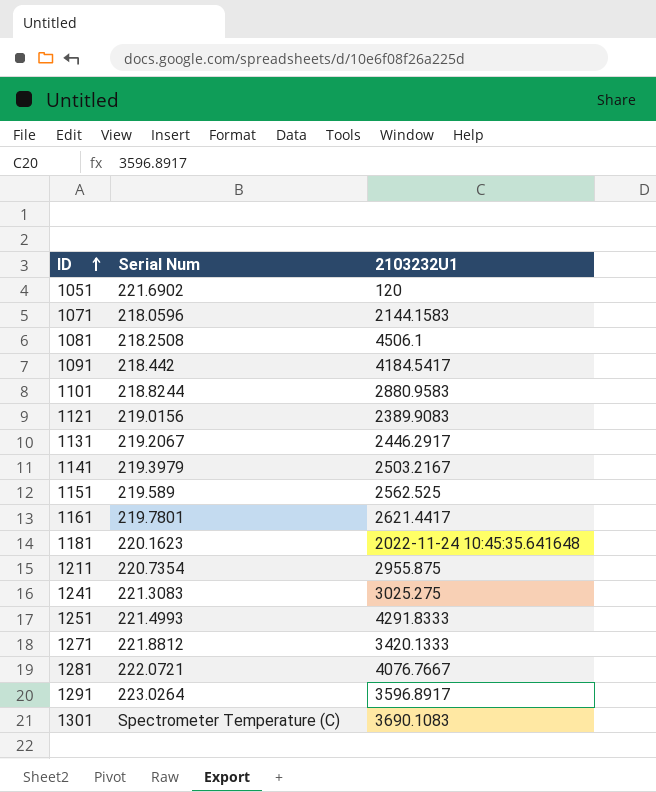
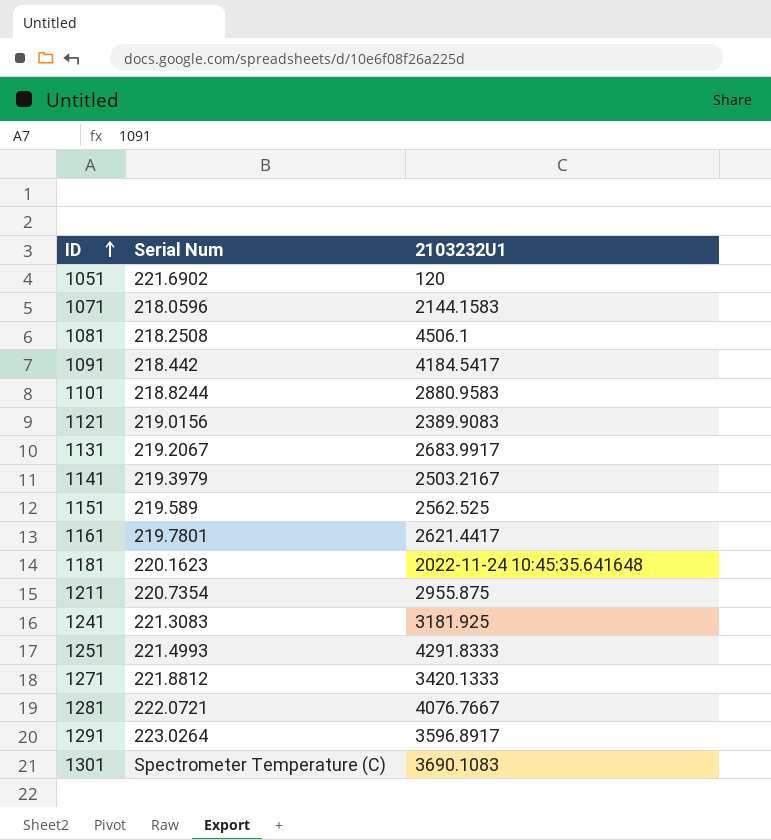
1131 | 2103232U1: 2446.2917 -> 2683.9917
1241 | 2103232U1: 3025.275 -> 3181.925

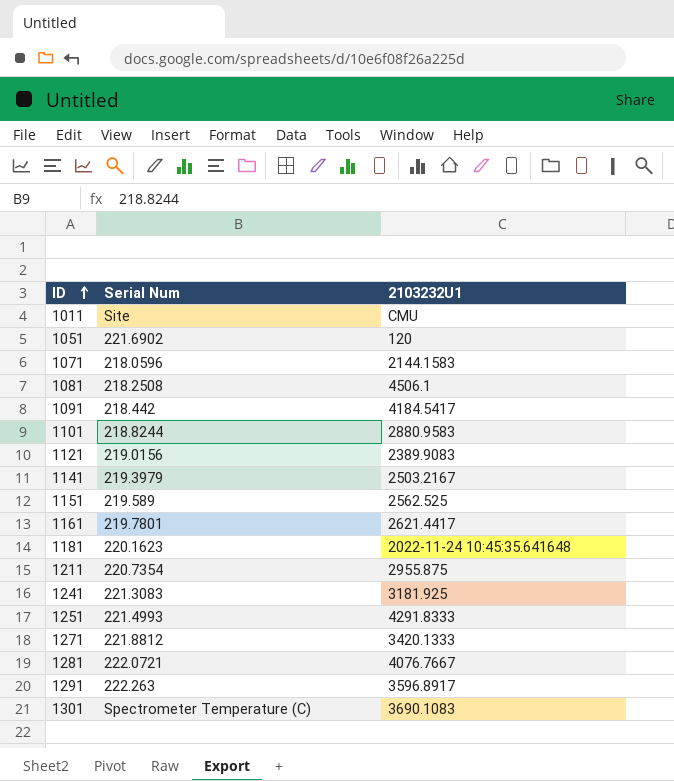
row 1131: 219.2067 | 2683.9917 -> none
row 1011: none -> Site | CMU
1291 | Serial Num: 223.0264 -> 222.263

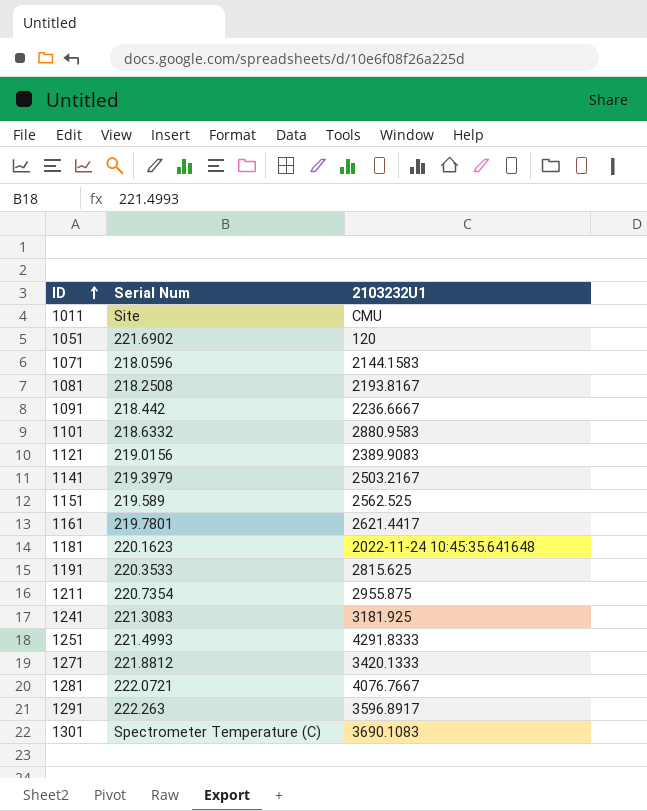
1081 | 2103232U1: 4506.1 -> 2193.8167
1091 | 2103232U1: 4184.5417 -> 2236.6667
1101 | Serial Num: 218.8244 -> 218.6332
row 1191: none -> 220.3533 | 2815.625

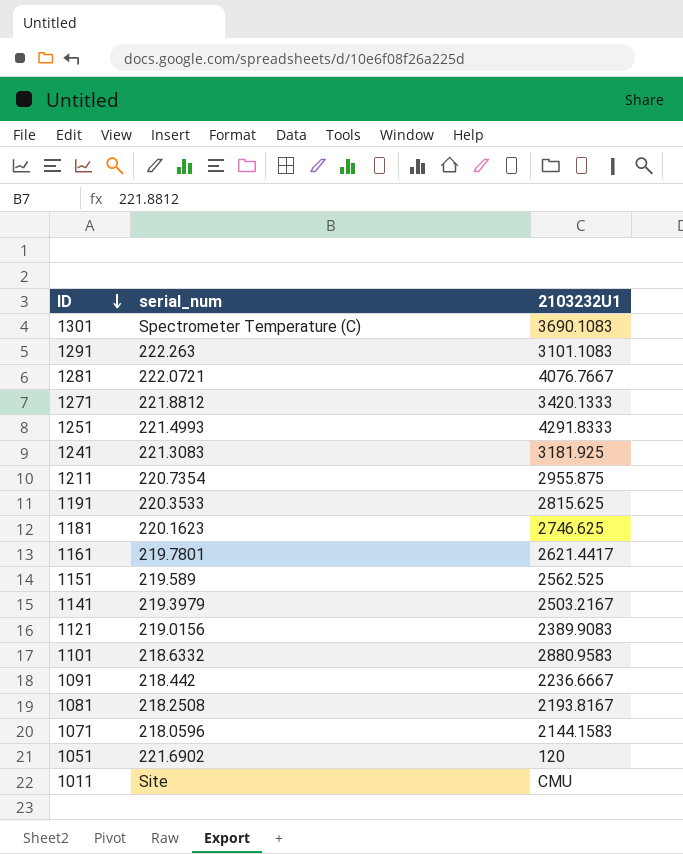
row order: ID ascending -> ID descending
column name: Serial Num -> serial_num
1291 | 2103232U1: 3596.8917 -> 3101.1083
1181 | 2103232U1: 2022-11-24 10:45:35.641648 -> 2746.625

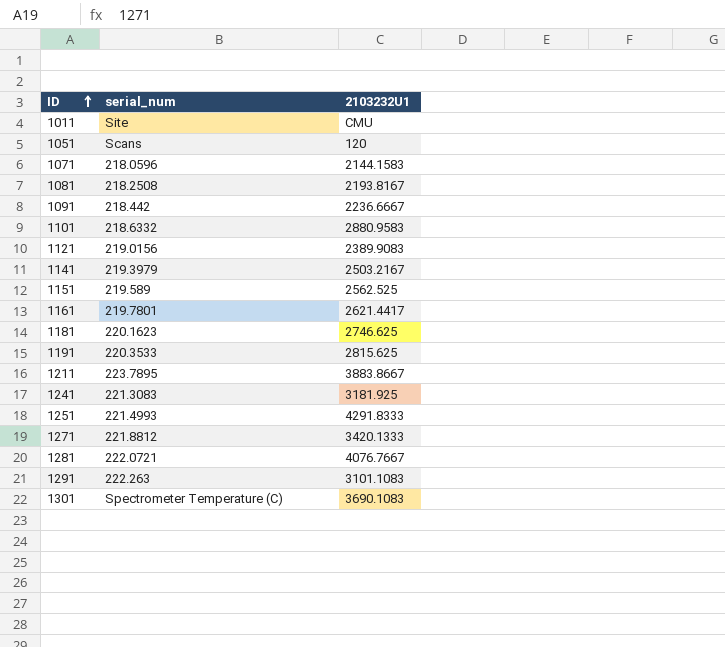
row order: ID descending -> ID ascending
1051 | serial_num: 221.6902 -> Scans
1211 | serial_num: 220.7354 -> 223.7895
1211 | 2103232U1: 2955.875 -> 3883.8667

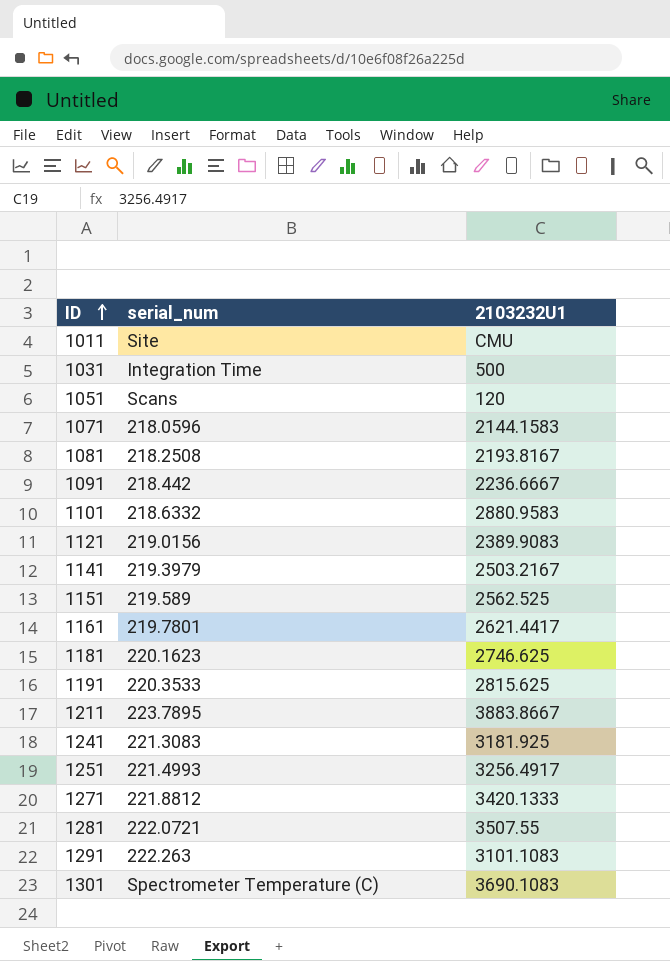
row 1031: none -> Integration Time | 500
1251 | 2103232U1: 4291.8333 -> 3256.4917
1281 | 2103232U1: 4076.7667 -> 3507.55

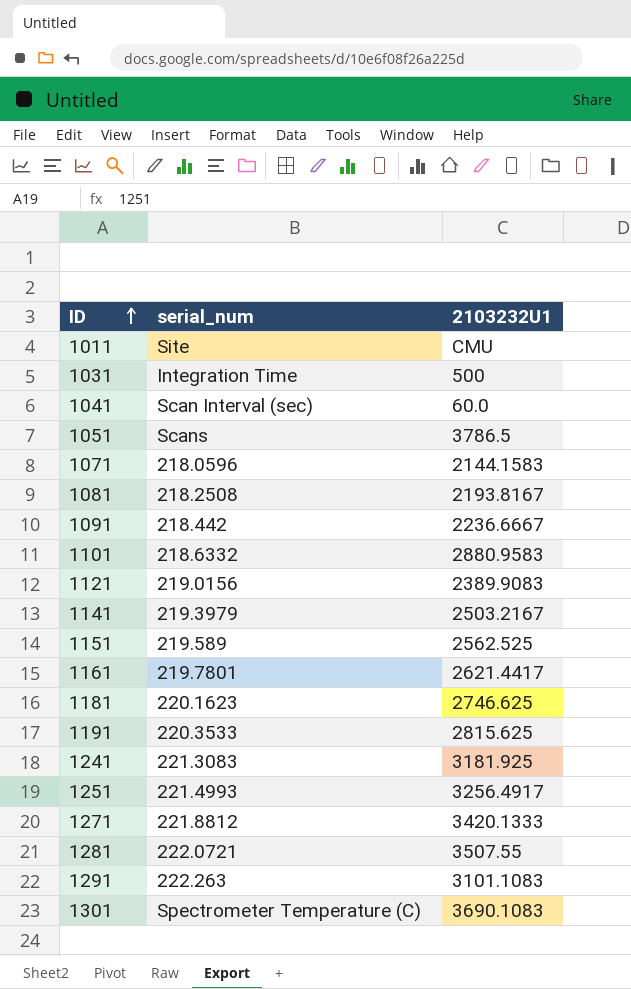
row 1211: 223.7895 | 3883.8667 -> none
row 1041: none -> Scan Interval (sec) | 60.0
1051 | 2103232U1: 120 -> 3786.5

